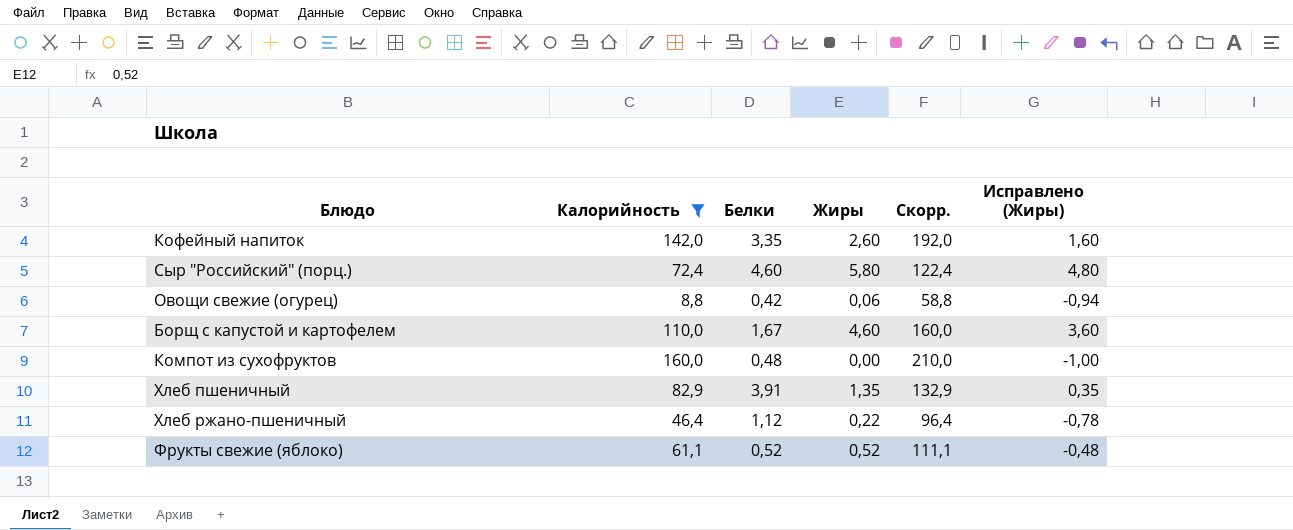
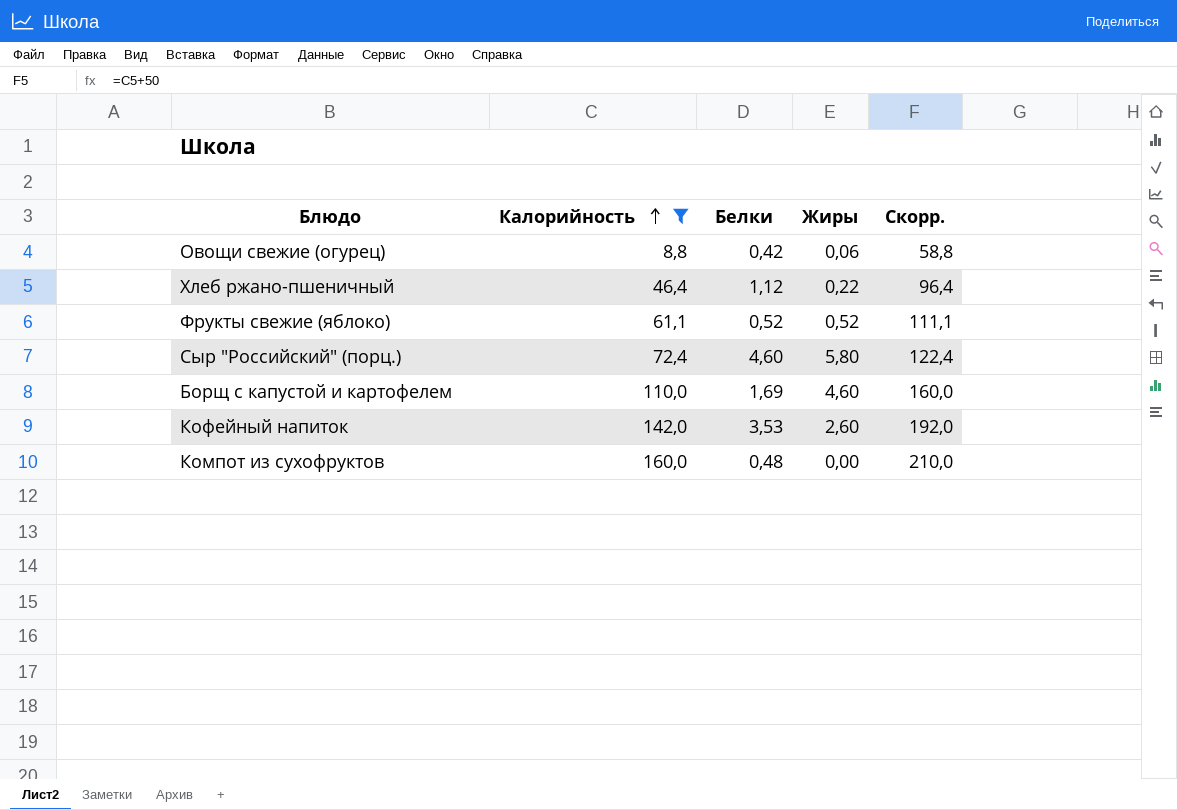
row order: none -> Калорийность ascending
column Исправлено (Жиры) | formula: [Жиры] - 1 -> none
row Хлеб пшеничный: 82,9 | 3,91 | 1,35 | 132,9 | 0,35 -> none
Борщ с капустой и картофелем | Белки: 1,67 -> 1,69
Кофейный напиток | Белки: 3,35 -> 3,53

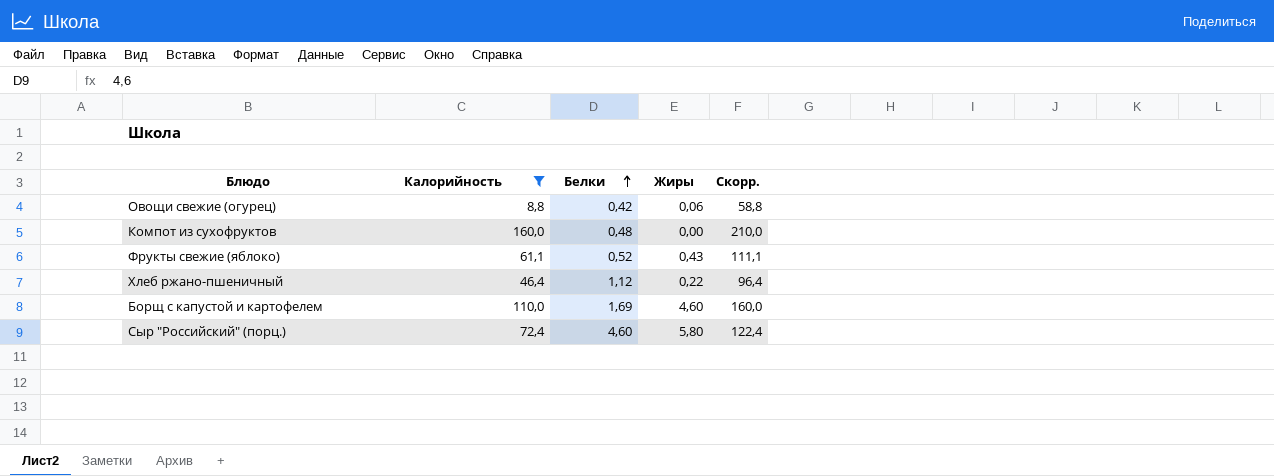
row order: Калорийность ascending -> Белки ascending
row Кофейный напиток: 142,0 | 3,53 | 2,60 | 192,0 -> none
Фрукты свежие (яблоко) | Жиры: 0,52 -> 0,43

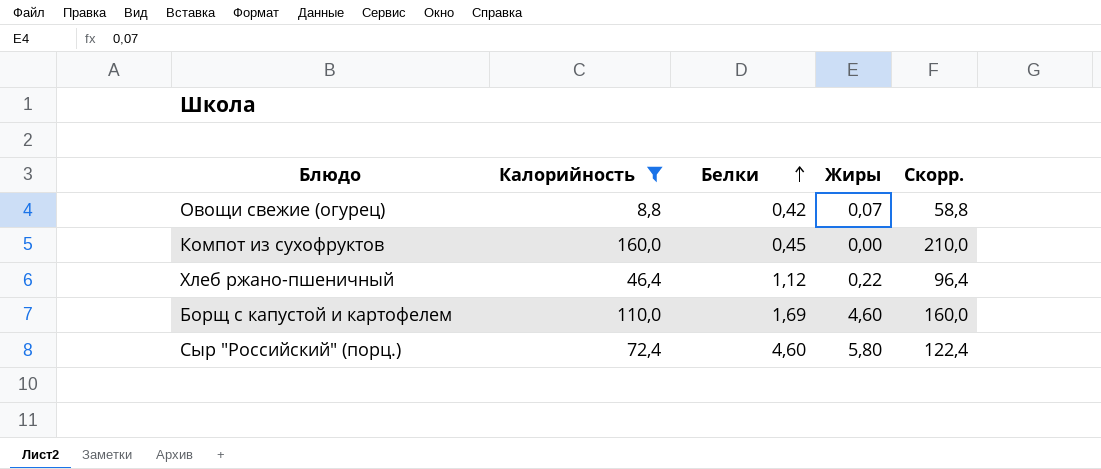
row Фрукты свежие (яблоко): 61,1 | 0,52 | 0,43 | 111,1 -> none
Овощи свежие (огурец) | Жиры: 0,06 -> 0,07
Компот из сухофруктов | Белки: 0,48 -> 0,45

